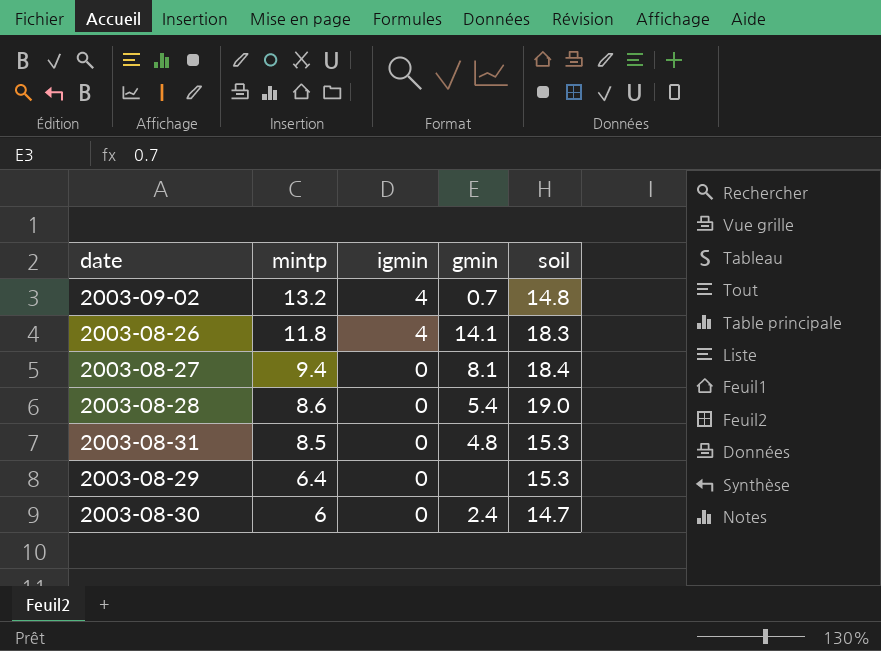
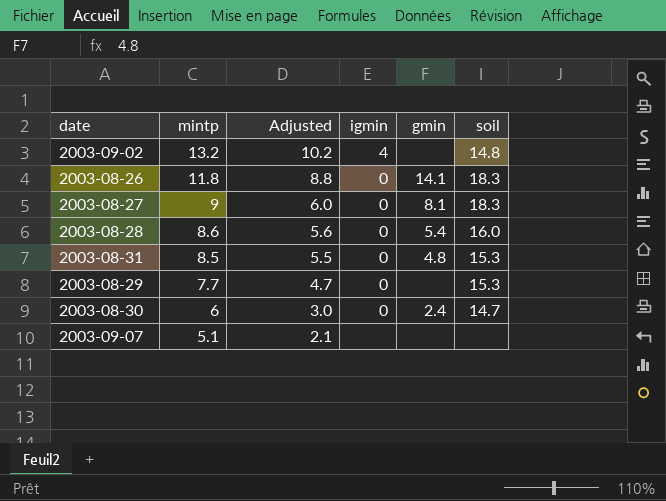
column Adjusted | formula: none -> [mintp] - 3
2003-09-02 | gmin: 0.7 -> none
2003-08-26 | igmin: 4 -> 0
2003-08-27 | mintp: 9.4 -> 9
2003-08-27 | soil: 18.4 -> 18.3
2003-08-28 | soil: 19.0 -> 16.0
2003-08-29 | mintp: 6.4 -> 7.7
row 2003-09-07: none -> 5.1 | 2.1 | none | none | none

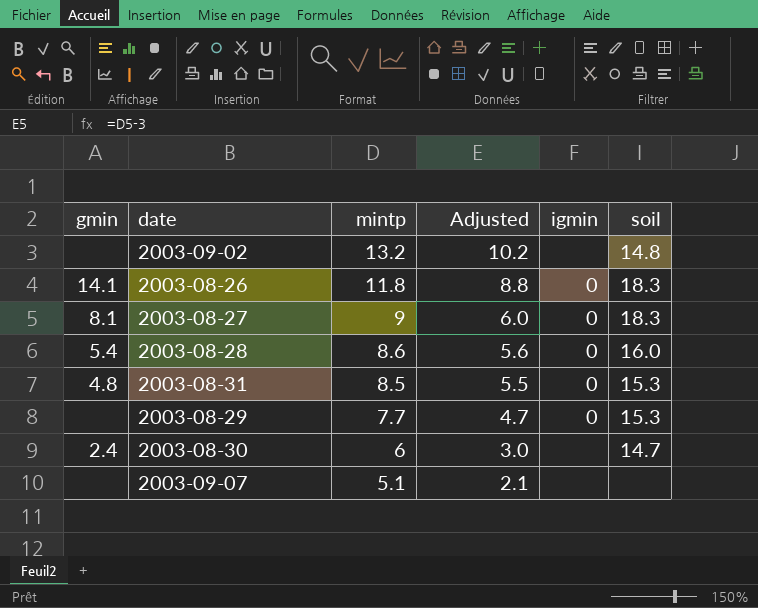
column gmin | position: 5 -> 1
2003-09-02 | igmin: 4 -> none
2003-08-30 | igmin: 0 -> none

